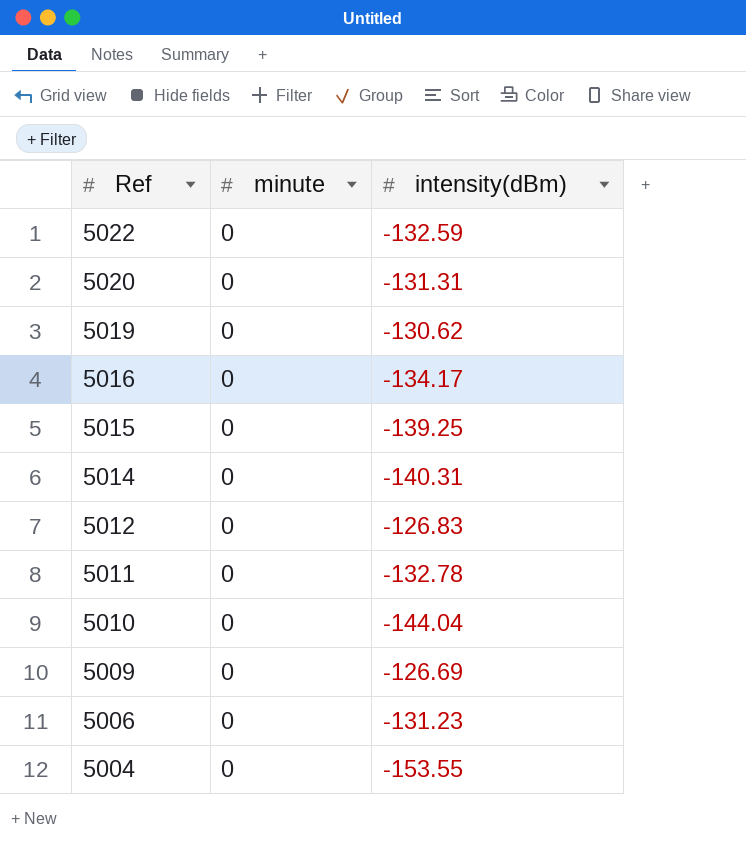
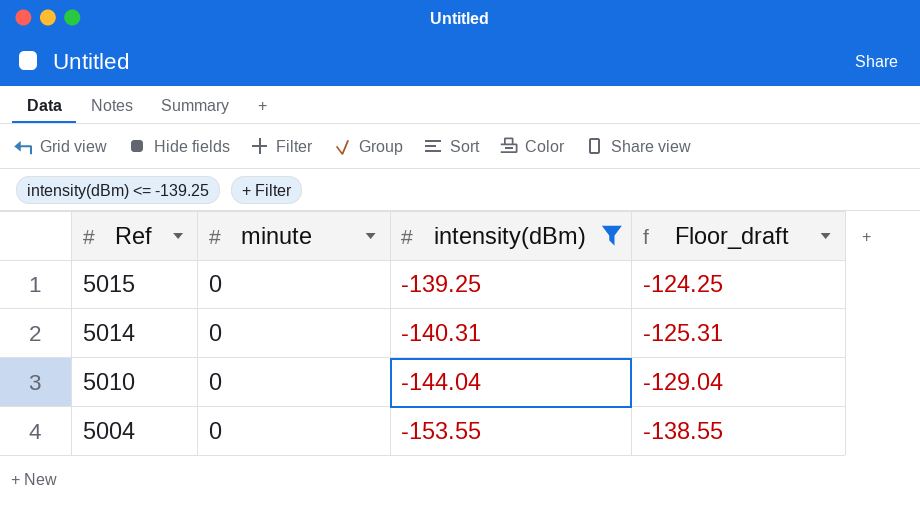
filter: none -> intensity(dBm) <= -139.25
column Floor_draft | formula: none -> [intensity(dBm)] + 15

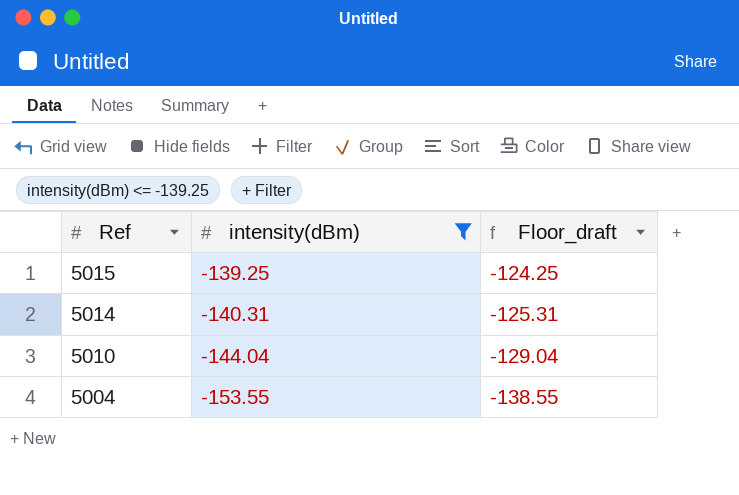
column minute | position: 2 -> none

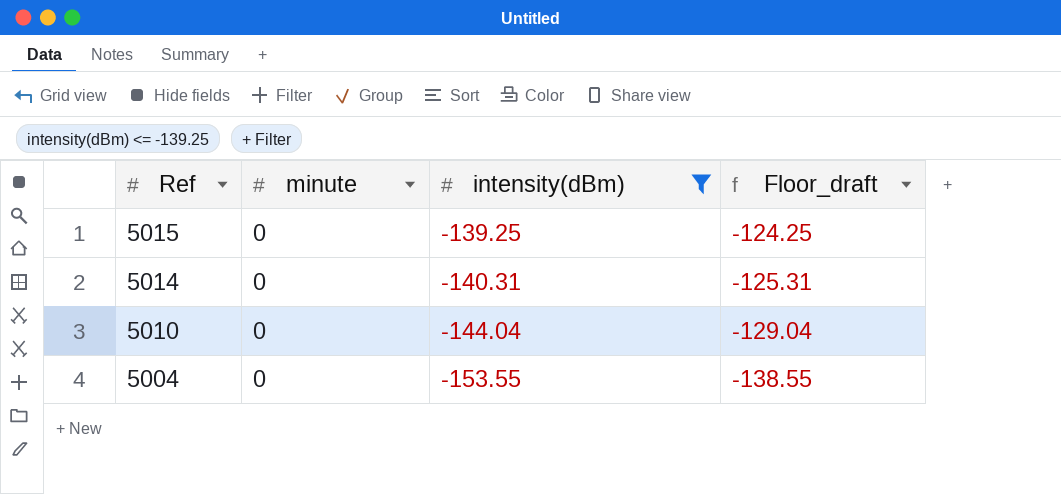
column minute | position: none -> 2

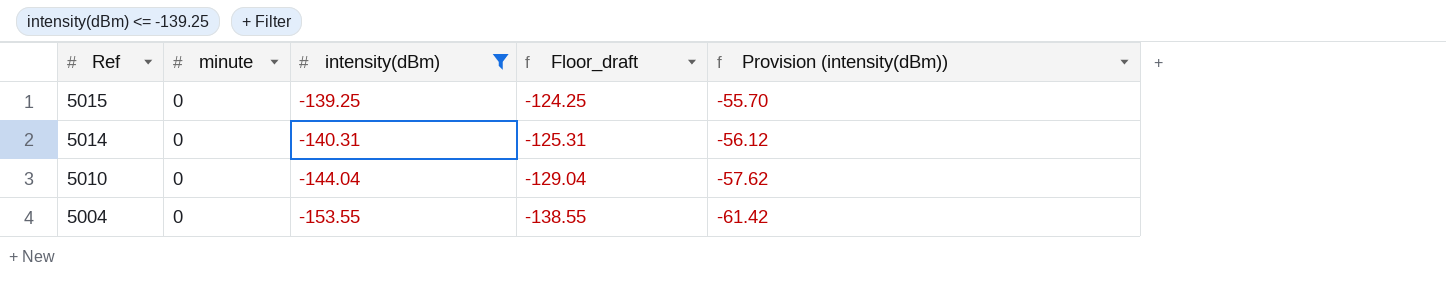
column Provision (intensity(dBm)) | formula: none -> [intensity(dBm)] * 0.4

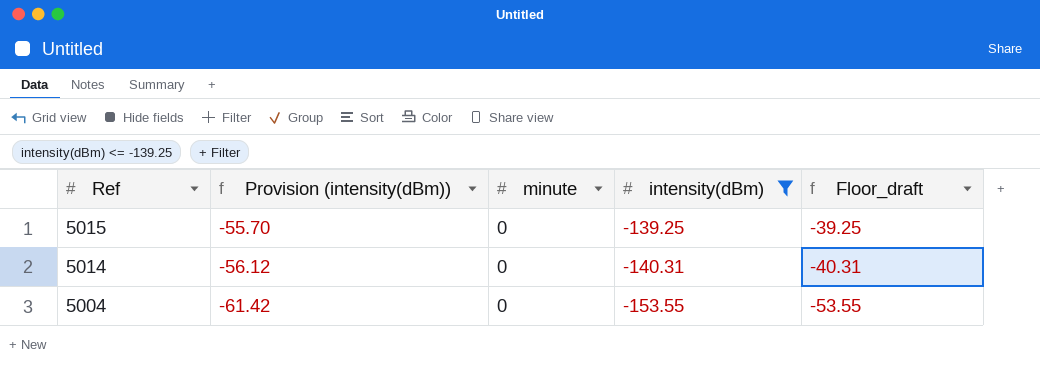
column Provision (intensity(dBm)) | position: 5 -> 2
column Floor_draft | formula: [intensity(dBm)] + 15 -> [intensity(dBm)] + 100
row 5010: 0 | -144.04 | -129.04 | -57.62 -> none

